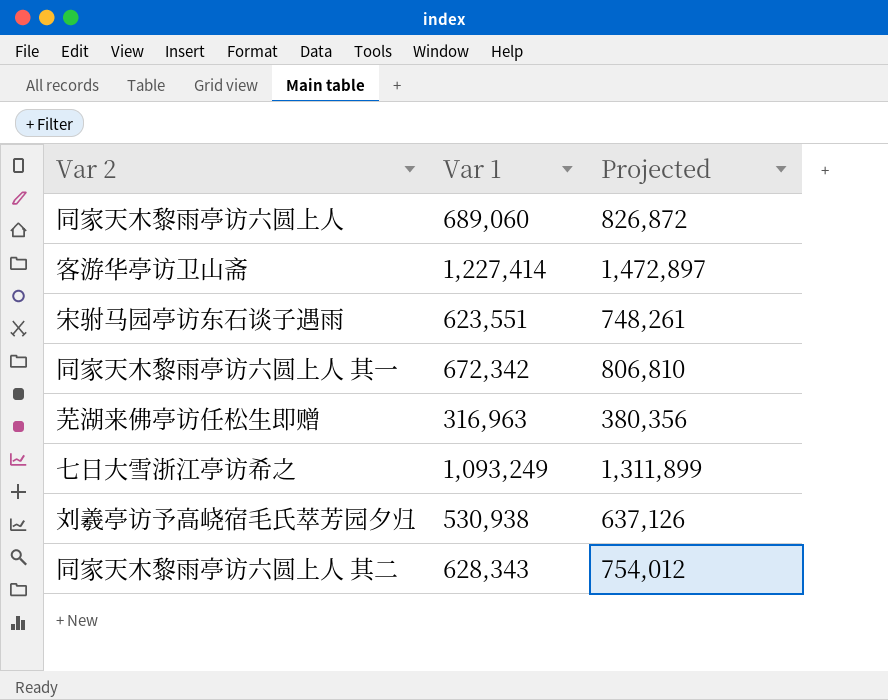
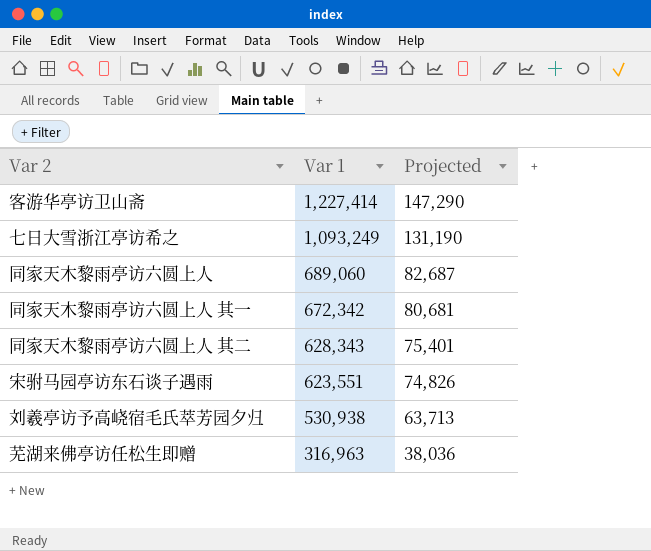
row order: none -> Var 1 descending
column Projected | formula: [Var 1] * 1.2 -> [Var 1] * 0.12

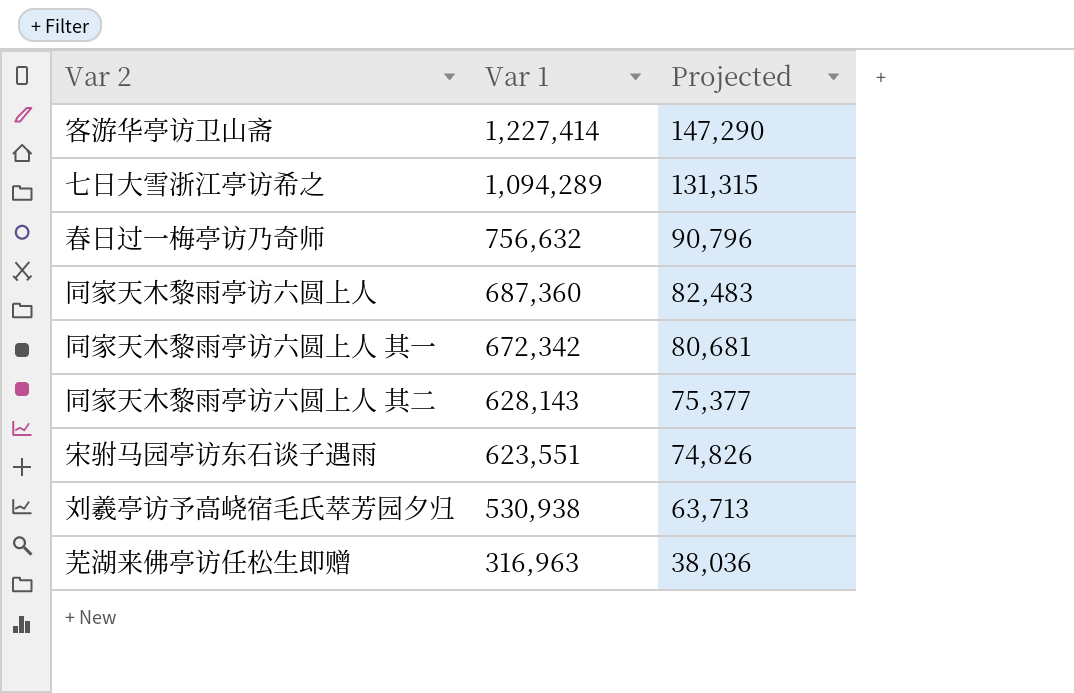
七日大雪浙江亭访希之 | Var 1: 1,093,249 -> 1,094,289
七日大雪浙江亭访希之 | Projected: 131,190 -> 131,315
row 春日过一梅亭访乃奇师: none -> 756,632 | 90,796
同家天木黎雨亭访六圆上人 | Var 1: 689,060 -> 687,360
同家天木黎雨亭访六圆上人 | Projected: 82,687 -> 82,483
同家天木黎雨亭访六圆上人 其二 | Var 1: 628,343 -> 628,143
同家天木黎雨亭访六圆上人 其二 | Projected: 75,401 -> 75,377

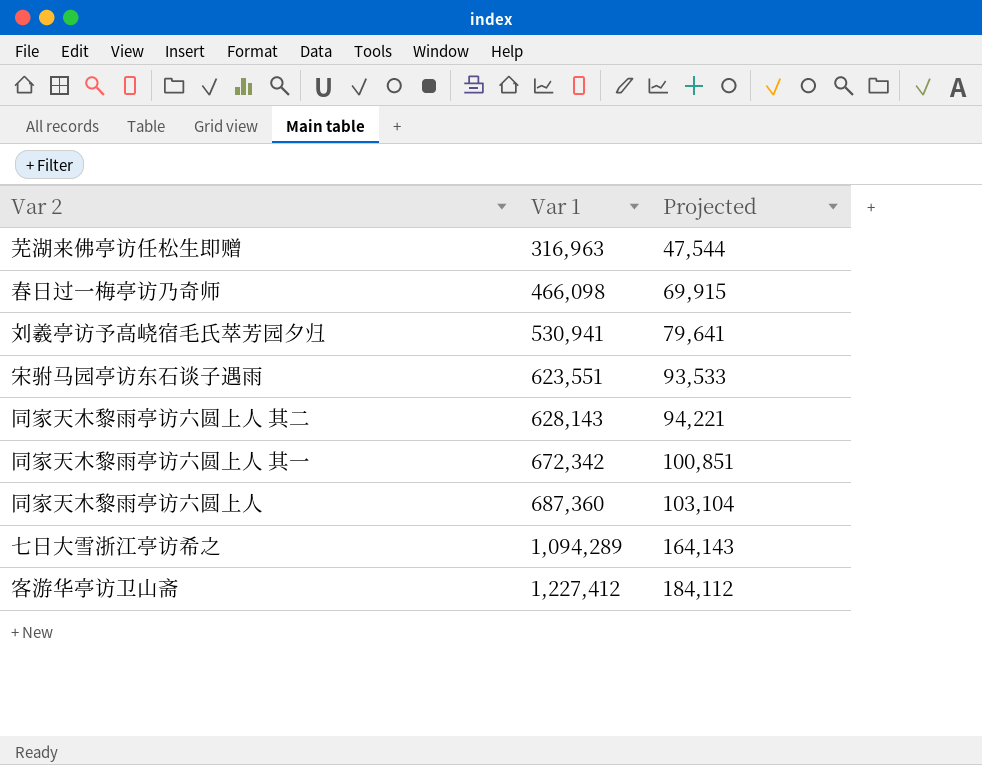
row order: Var 1 descending -> Var 1 ascending
column Projected | formula: [Var 1] * 0.12 -> [Var 1] * 0.15
春日过一梅亭访乃奇师 | Var 1: 756,632 -> 466,098
刘羲亭访予高峣宿毛氏萃芳园夕归 | Var 1: 530,938 -> 530,941
客游华亭访卫山斋 | Var 1: 1,227,414 -> 1,227,412

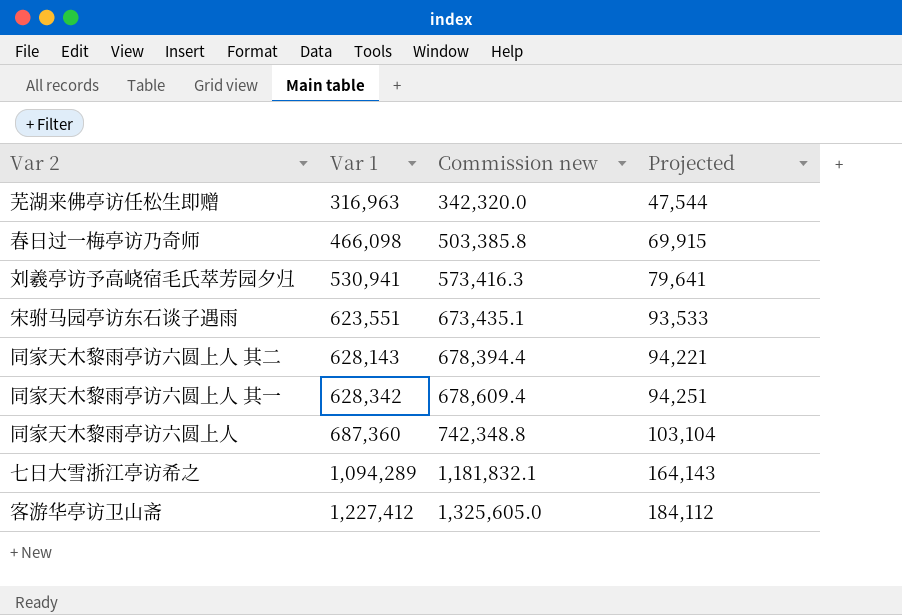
column Commission new | formula: none -> [Var 1] * 1.08
同家天木黎雨亭访六圆上人 其一 | Var 1: 672,342 -> 628,342
同家天木黎雨亭访六圆上人 其一 | Projected: 100,851 -> 94,251

